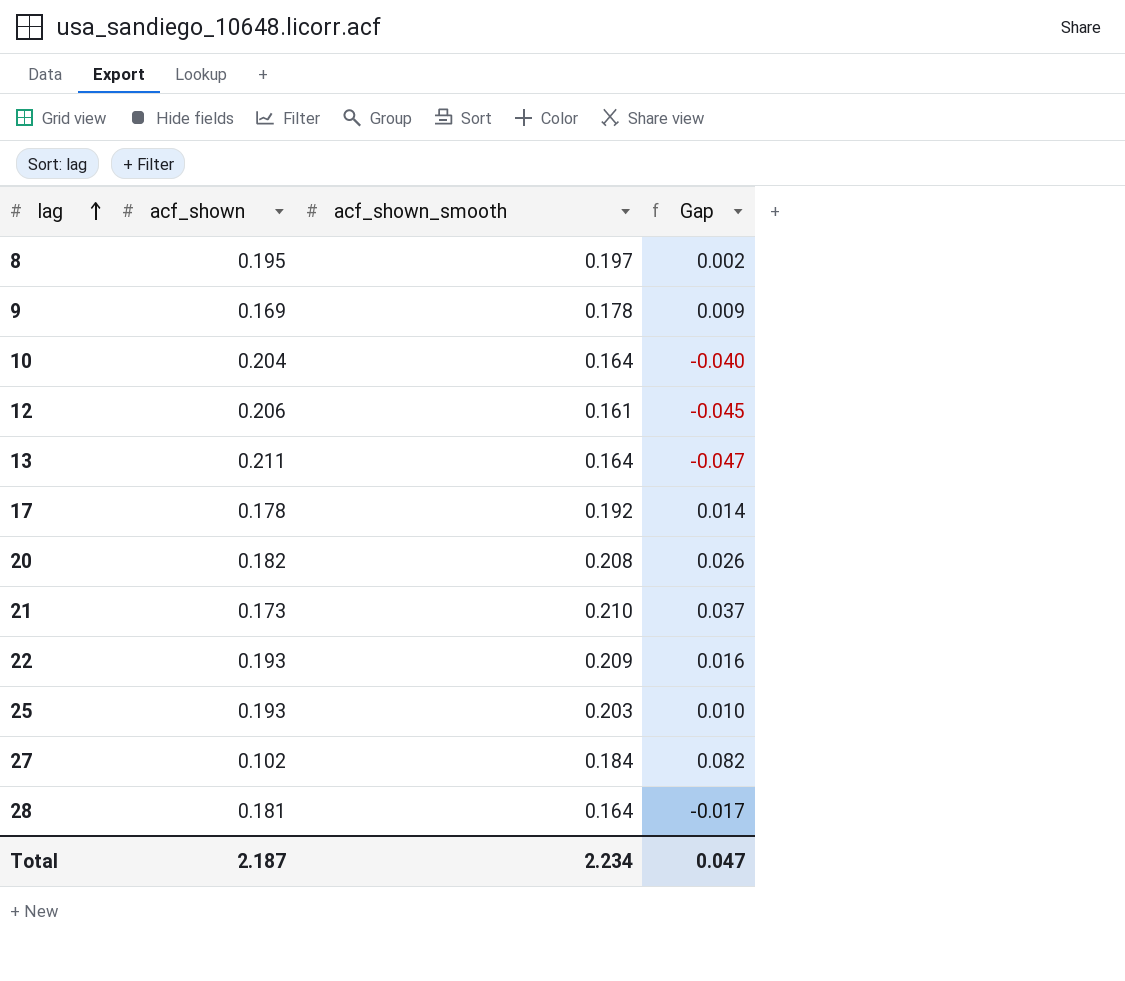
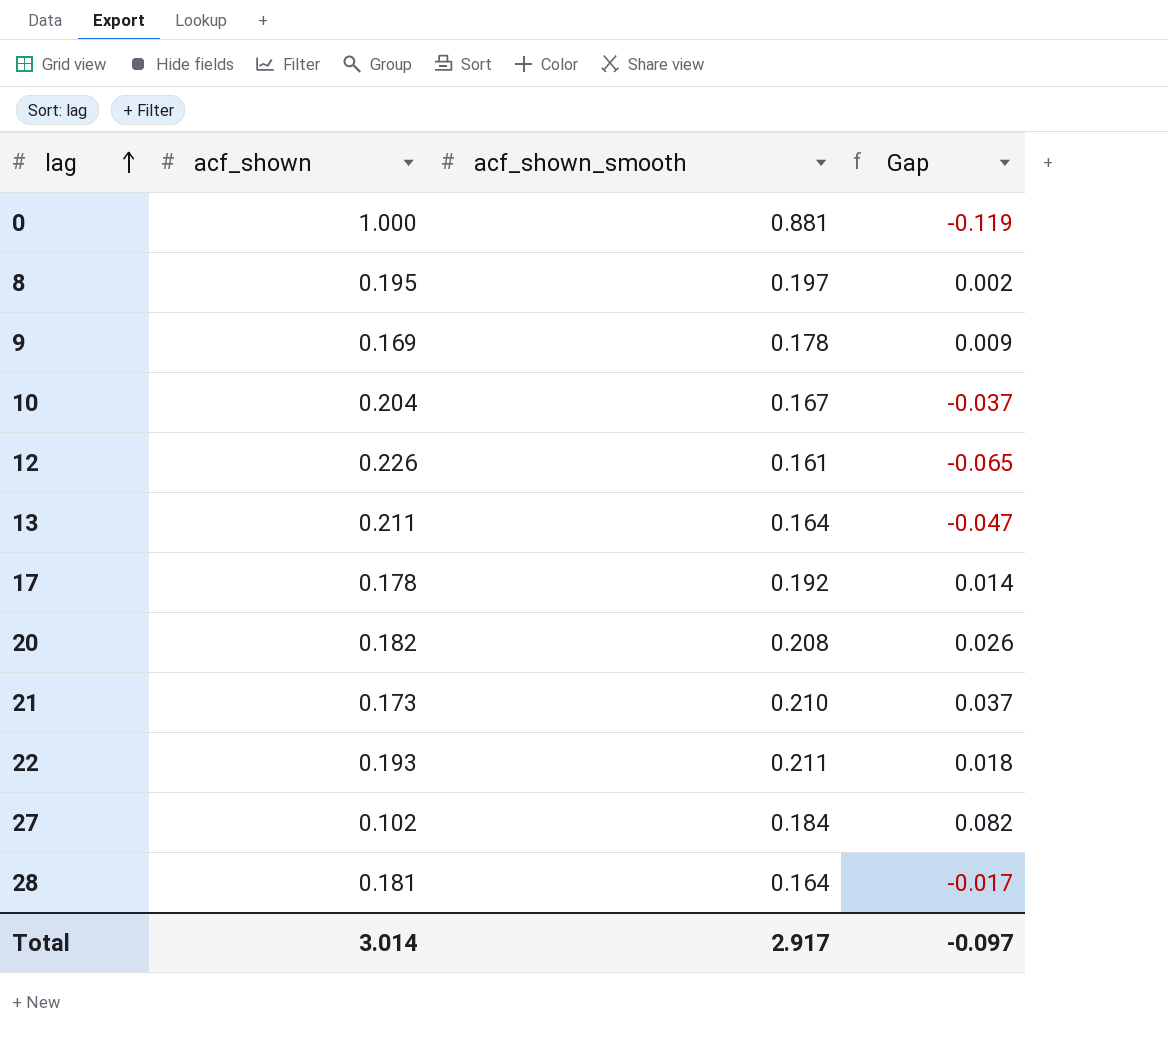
row 25: 0.193 | 0.203 | 0.010 -> none
row 0: none -> 1.000 | 0.881 | -0.119
10 | acf_shown_smooth: 0.164 -> 0.167
10 | Gap: -0.040 -> -0.037
12 | acf_shown: 0.206 -> 0.226
12 | Gap: -0.045 -> -0.065
22 | acf_shown_smooth: 0.209 -> 0.211
22 | Gap: 0.016 -> 0.018
Total | acf_shown: 2.187 -> 3.014
Total | acf_shown_smooth: 2.234 -> 2.917
Total | Gap: 0.047 -> -0.097

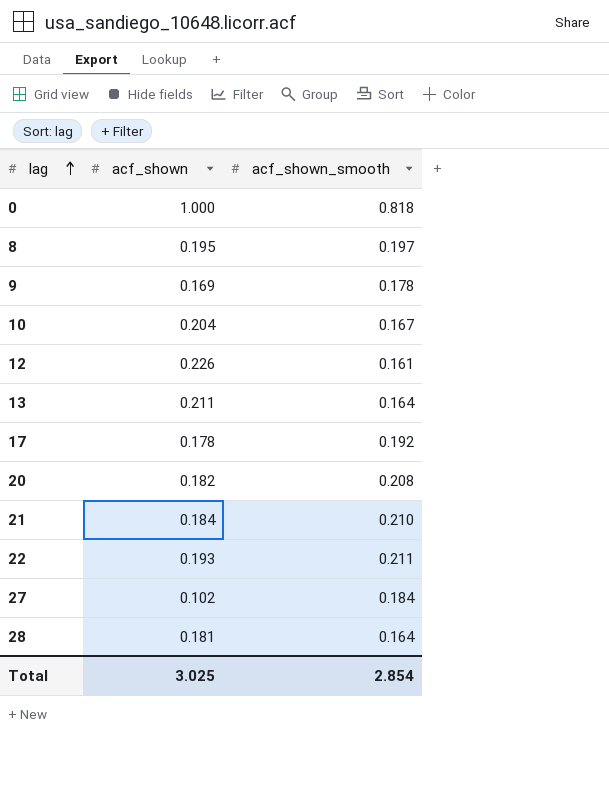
column Gap | formula: [acf_shown_smooth] - [acf_shown] -> none
0 | acf_shown_smooth: 0.881 -> 0.818
21 | acf_shown: 0.173 -> 0.184
Total | acf_shown: 3.014 -> 3.025
Total | acf_shown_smooth: 2.917 -> 2.854

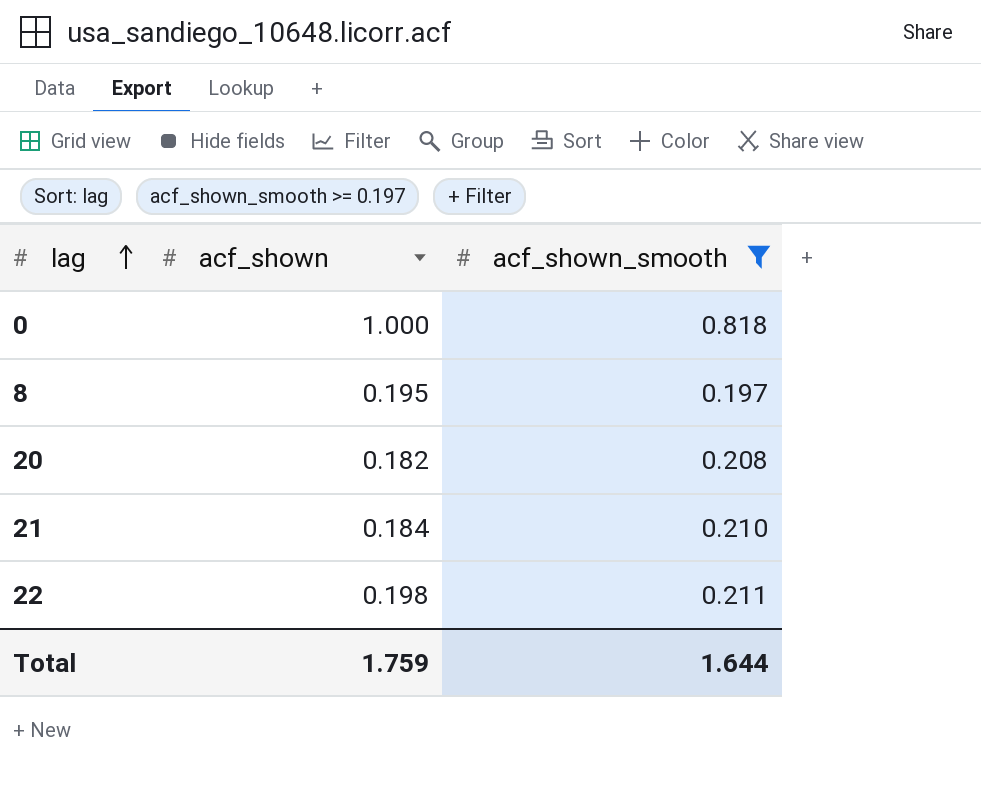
filter: none -> acf_shown_smooth >= 0.197
22 | acf_shown: 0.193 -> 0.198
Total | acf_shown: 3.025 -> 1.759
Total | acf_shown_smooth: 2.854 -> 1.644

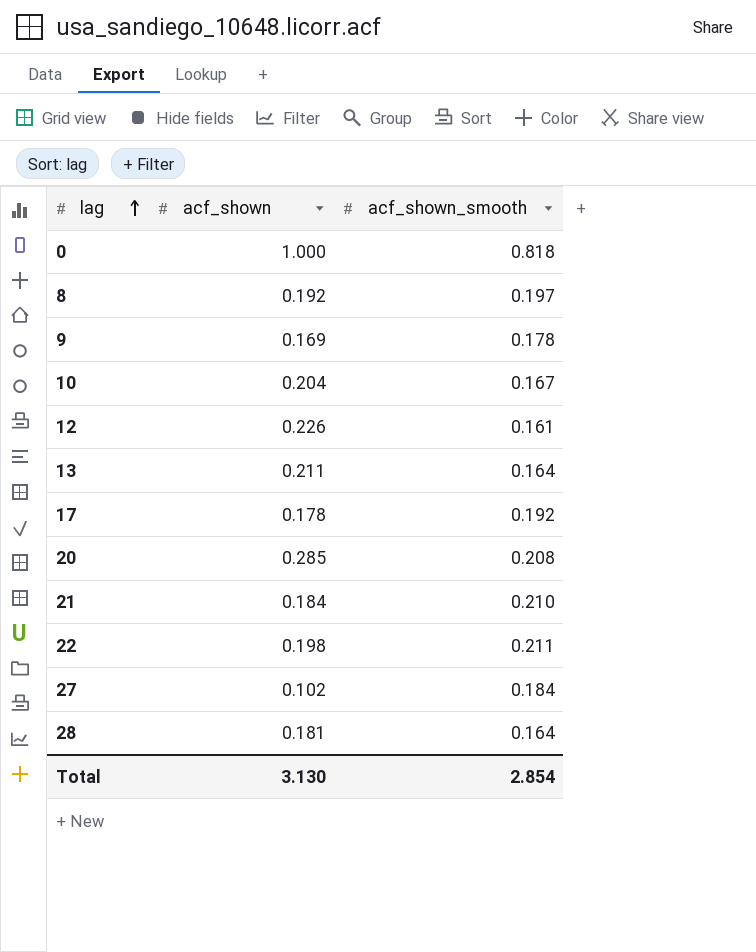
filter: acf_shown_smooth >= 0.197 -> none
8 | acf_shown: 0.195 -> 0.192
20 | acf_shown: 0.182 -> 0.285
Total | acf_shown: 1.759 -> 3.130
Total | acf_shown_smooth: 1.644 -> 2.854

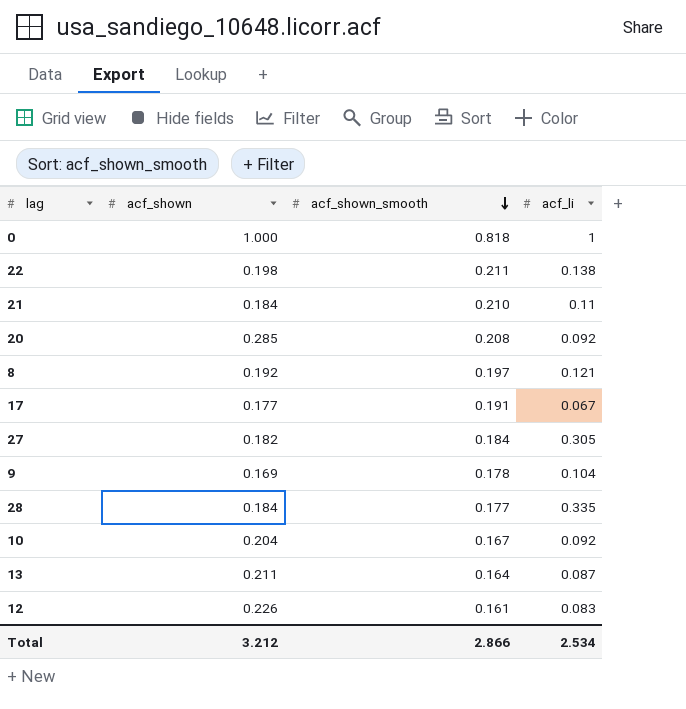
row order: lag ascending -> acf_shown_smooth descending
column acf_li | position: none -> 4
17 | acf_shown: 0.178 -> 0.177
17 | acf_shown_smooth: 0.192 -> 0.191
27 | acf_shown: 0.102 -> 0.182
28 | acf_shown: 0.181 -> 0.184
28 | acf_shown_smooth: 0.164 -> 0.177
Total | acf_shown: 3.130 -> 3.212
Total | acf_shown_smooth: 2.854 -> 2.866

